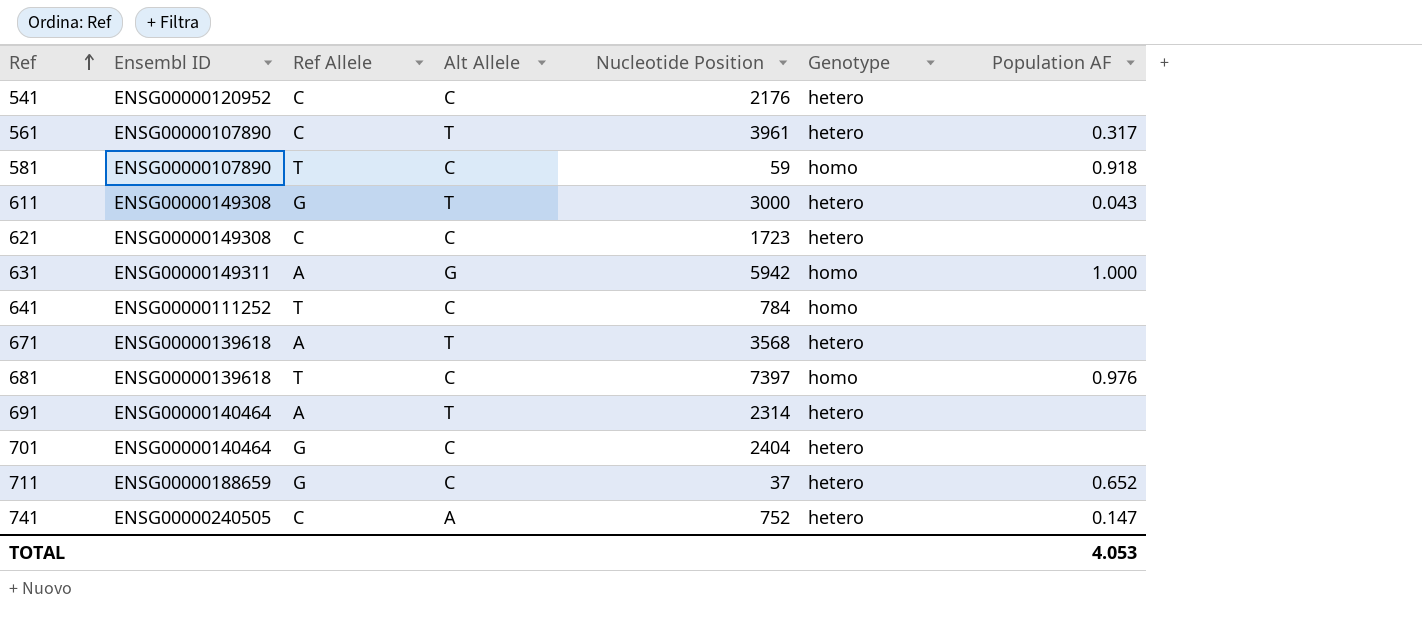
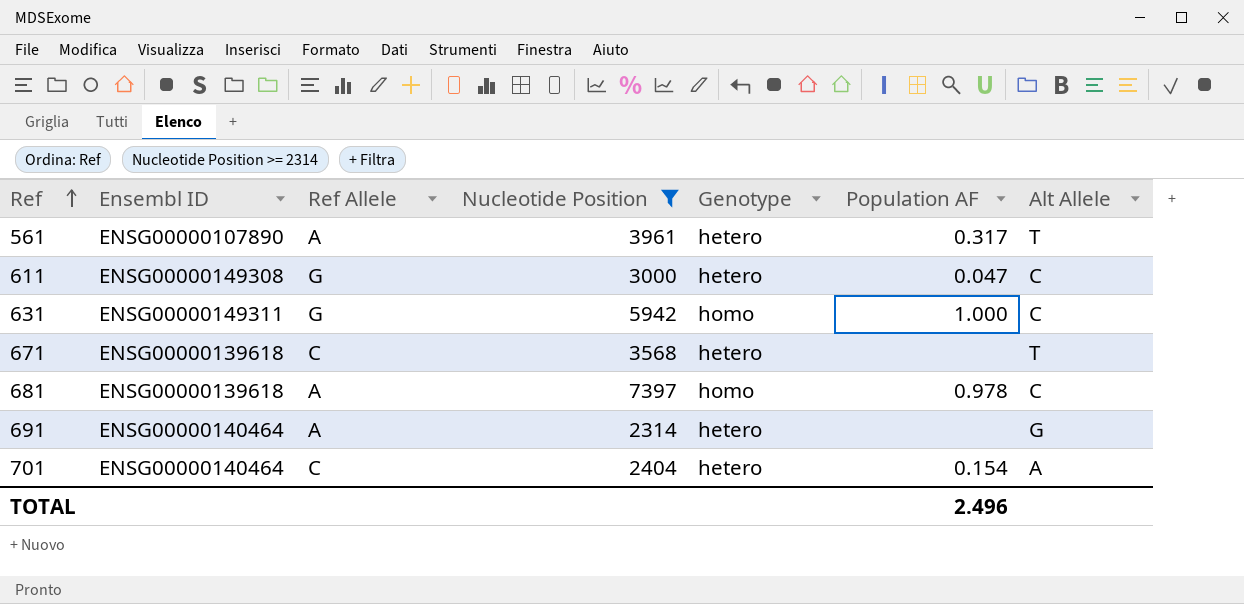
filter: none -> Nucleotide Position >= 2314
column Alt Allele | position: 4 -> 7
561 | Ref Allele: C -> A
611 | Population AF: 0.043 -> 0.047
611 | Alt Allele: T -> C
631 | Ref Allele: A -> G
631 | Alt Allele: G -> C
671 | Ref Allele: A -> C
681 | Ref Allele: T -> A
681 | Population AF: 0.976 -> 0.978
691 | Alt Allele: T -> G
701 | Ref Allele: G -> C
701 | Population AF: none -> 0.154
701 | Alt Allele: C -> A
TOTAL | Population AF: 4.053 -> 2.496

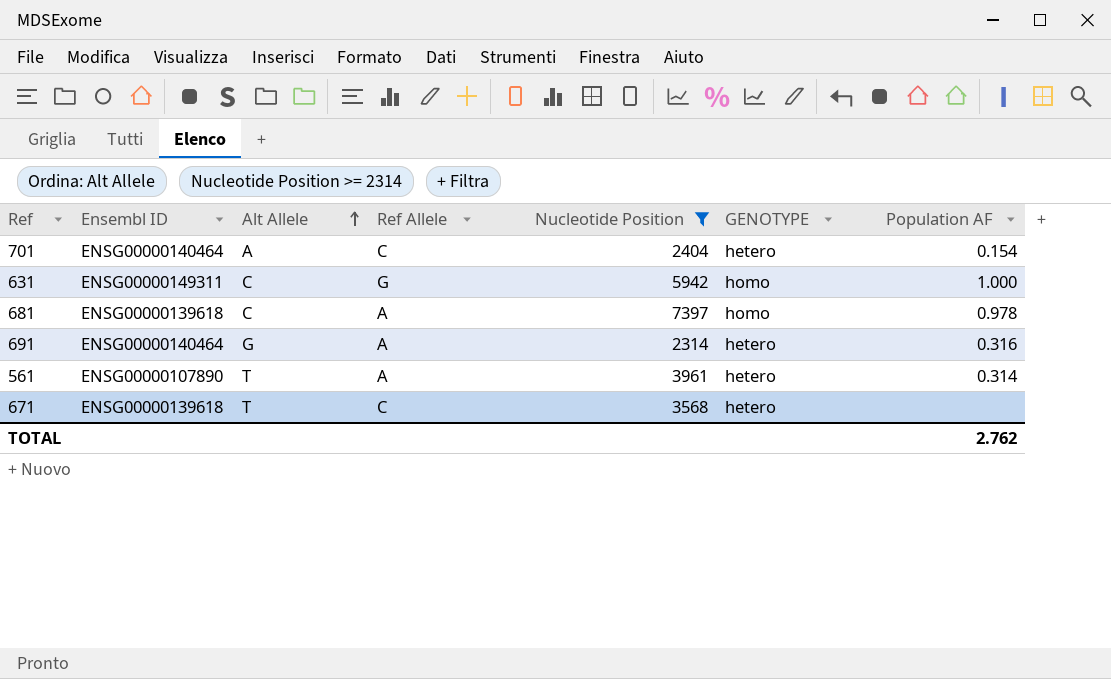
row order: Ref ascending -> Alt Allele ascending
column Alt Allele | position: 7 -> 3
column name: Genotype -> GENOTYPE
row 611: ENSG00000149308 | G | 3000 | hetero | 0.047 | C -> none
691 | Population AF: none -> 0.316
561 | Population AF: 0.317 -> 0.314
TOTAL | Population AF: 2.496 -> 2.762

